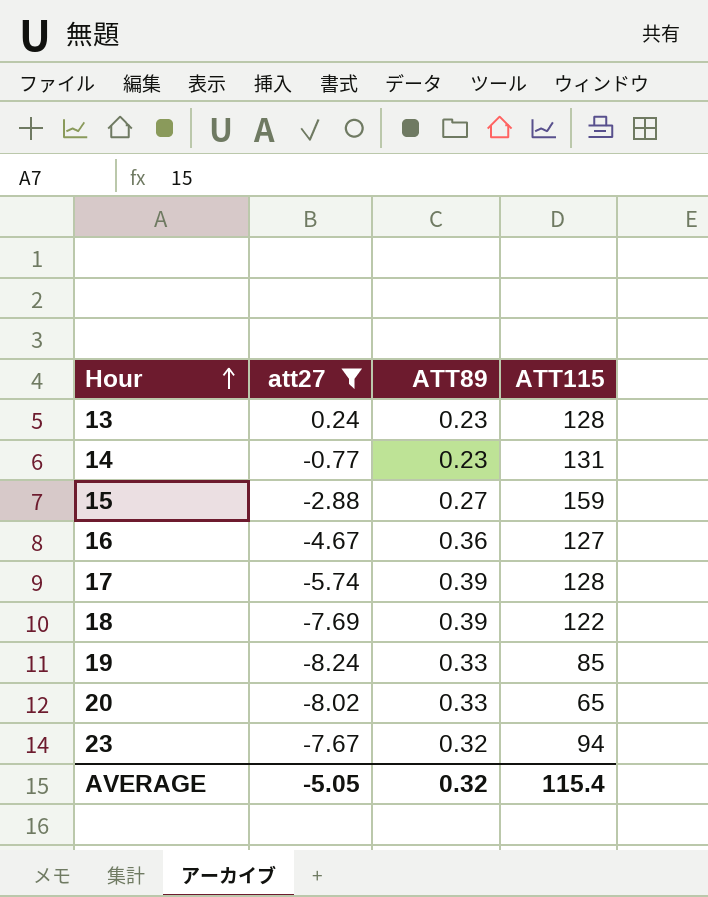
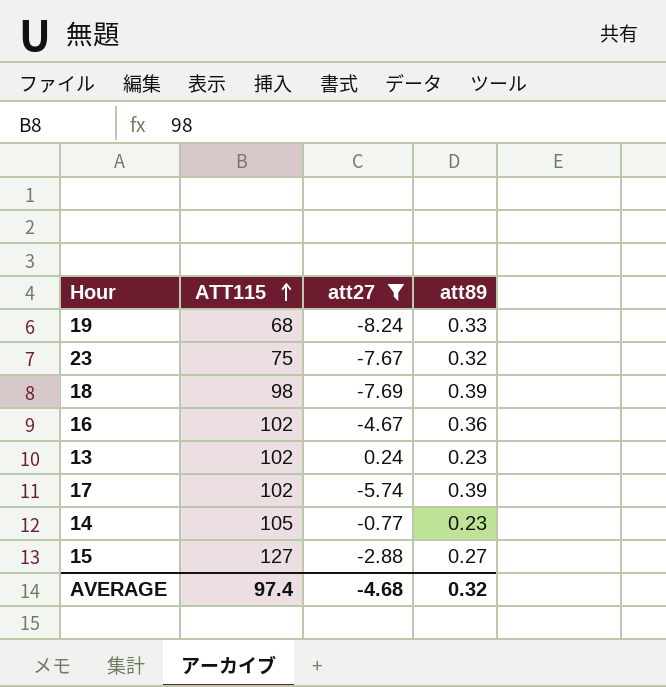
row order: Hour ascending -> ATT115 ascending
column ATT115 | position: 4 -> 2
column name: ATT89 -> att89
row 20: -8.02 | 0.33 | 65 -> none
19 | ATT115: 85 -> 68
23 | ATT115: 94 -> 75
18 | ATT115: 122 -> 98
16 | ATT115: 127 -> 102
13 | ATT115: 128 -> 102
17 | ATT115: 128 -> 102
14 | ATT115: 131 -> 105
15 | ATT115: 159 -> 127
AVERAGE | ATT115: 115.4 -> 97.4
AVERAGE | att27: -5.05 -> -4.68

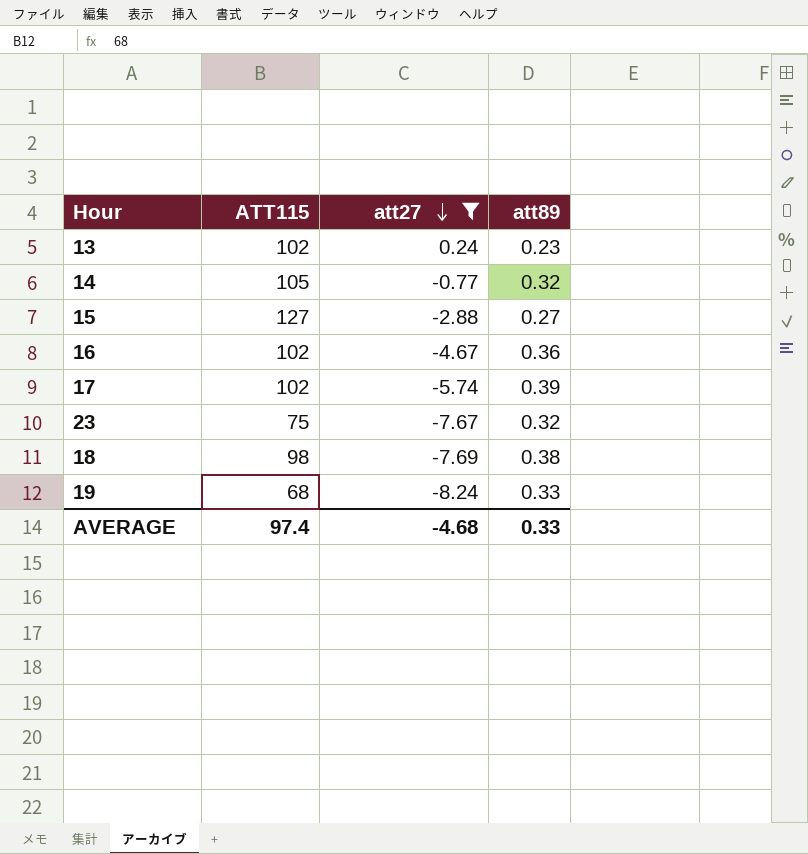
row order: ATT115 ascending -> att27 descending
14 | att89: 0.23 -> 0.32
18 | att89: 0.39 -> 0.38
AVERAGE | att89: 0.32 -> 0.33

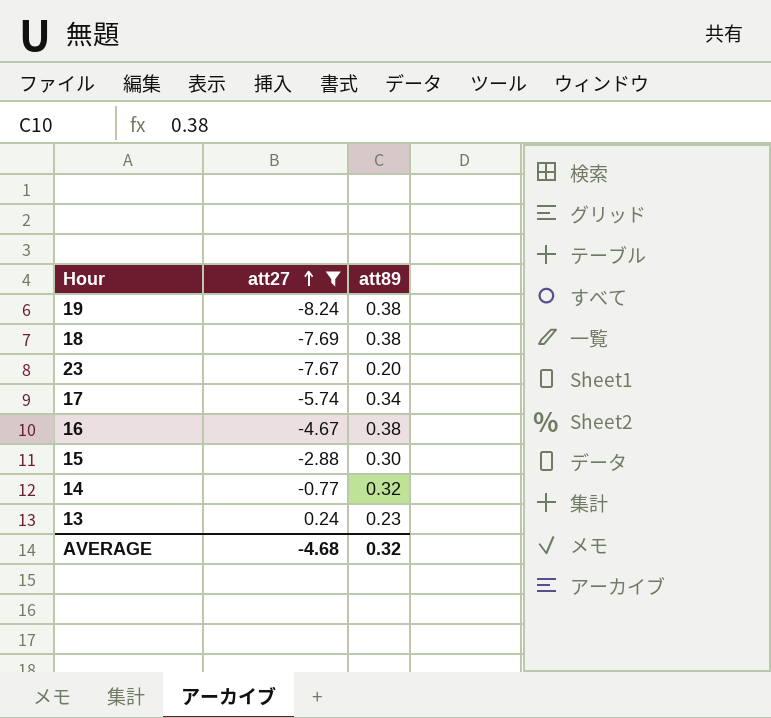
row order: att27 descending -> att27 ascending
column ATT115 | position: 2 -> none
19 | att89: 0.33 -> 0.38
23 | att89: 0.32 -> 0.20
17 | att89: 0.39 -> 0.34
16 | att89: 0.36 -> 0.38
15 | att89: 0.27 -> 0.30
AVERAGE | att89: 0.33 -> 0.32

